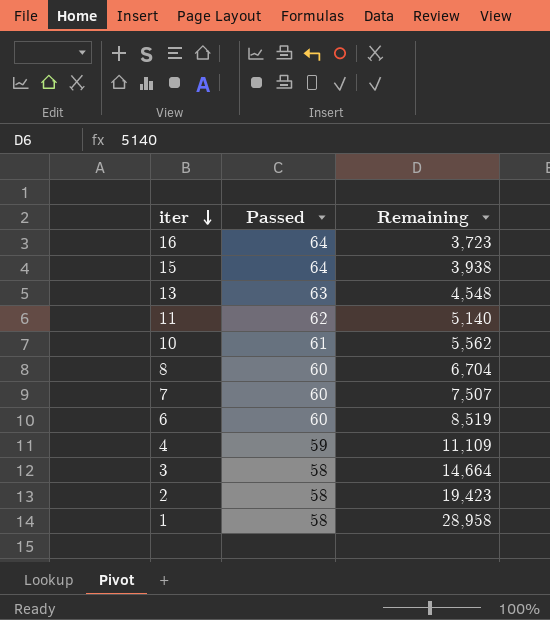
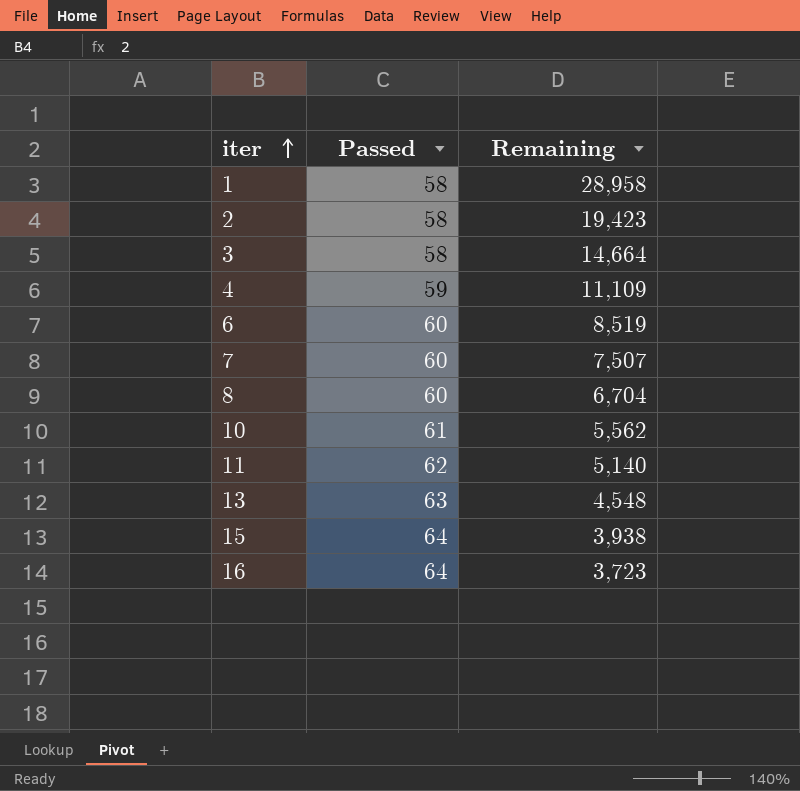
row order: iter descending -> iter ascending

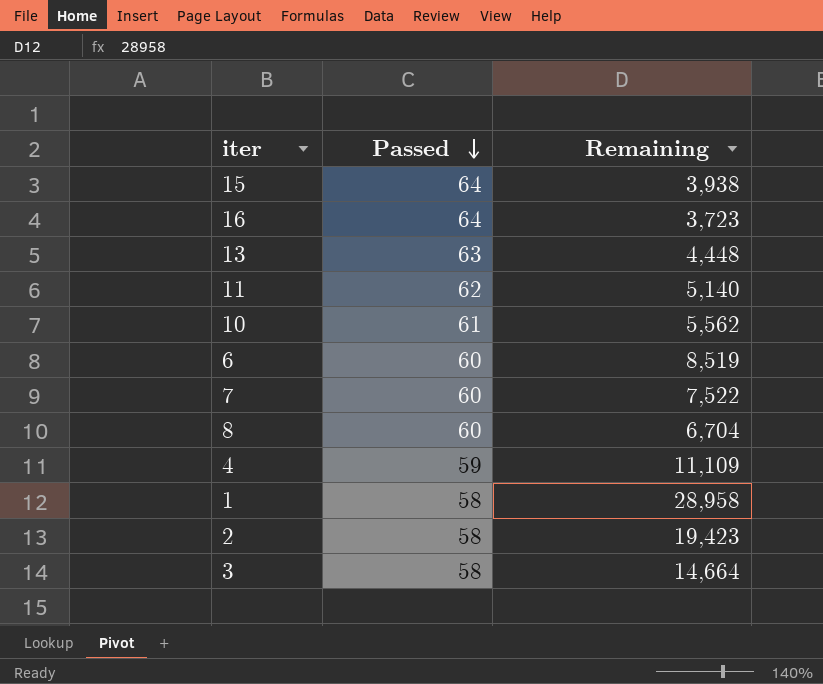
row order: iter ascending -> Passed descending
13 | Remaining: 4,548 -> 4,448
7 | Remaining: 7,507 -> 7,522

